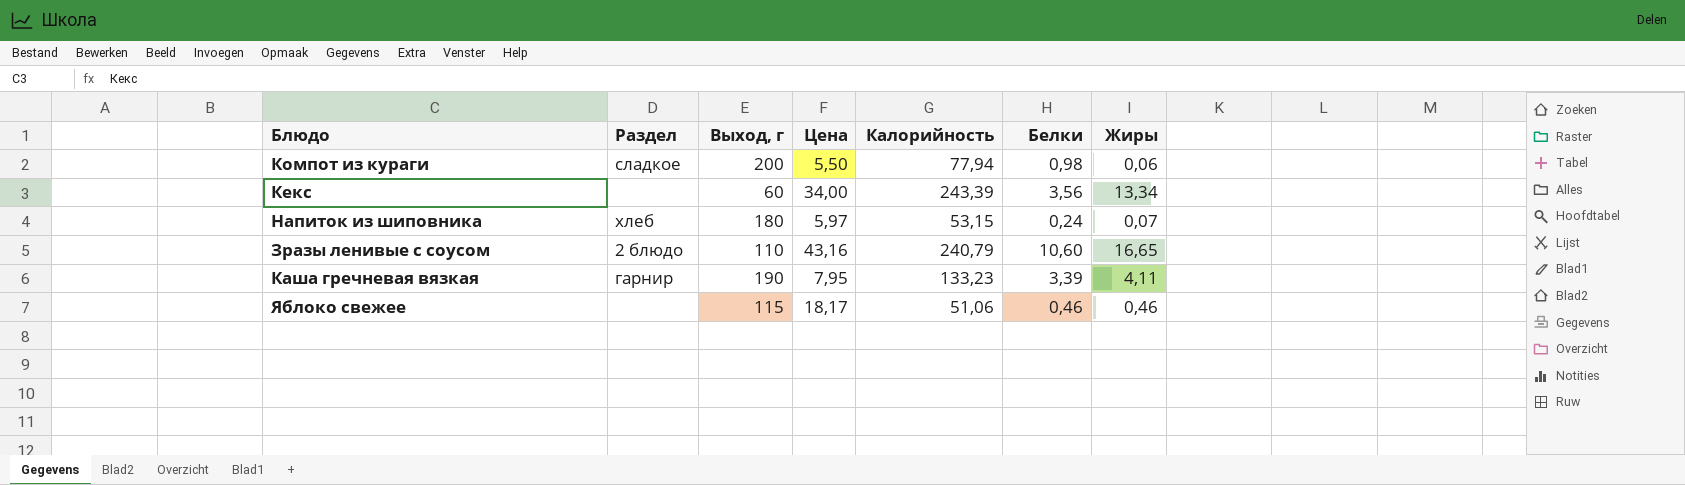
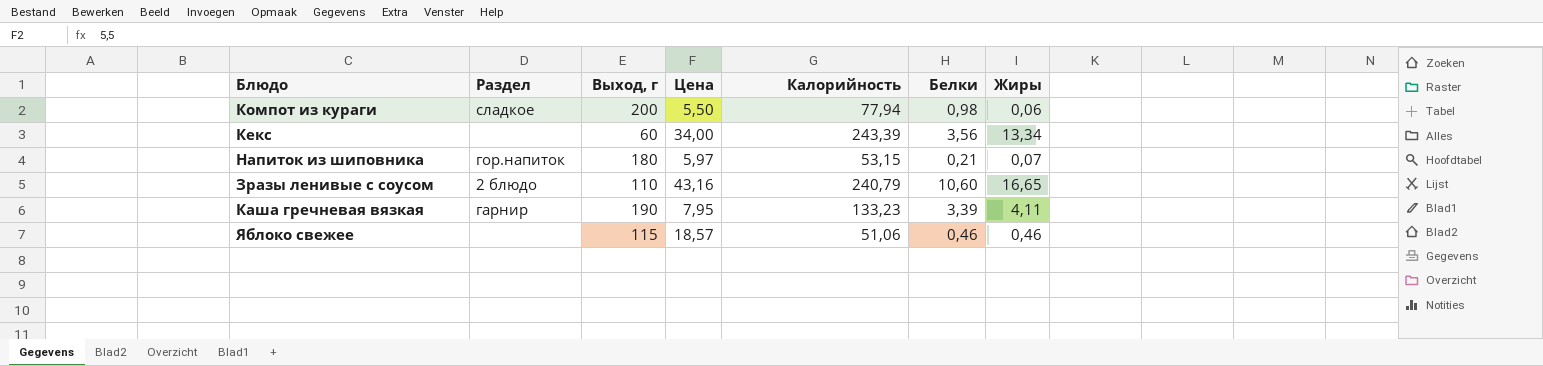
Напиток из шиповника | Раздел: хлеб -> гор.напиток
Напиток из шиповника | Белки: 0,24 -> 0,21
Яблоко свежее | Цена: 18,17 -> 18,57

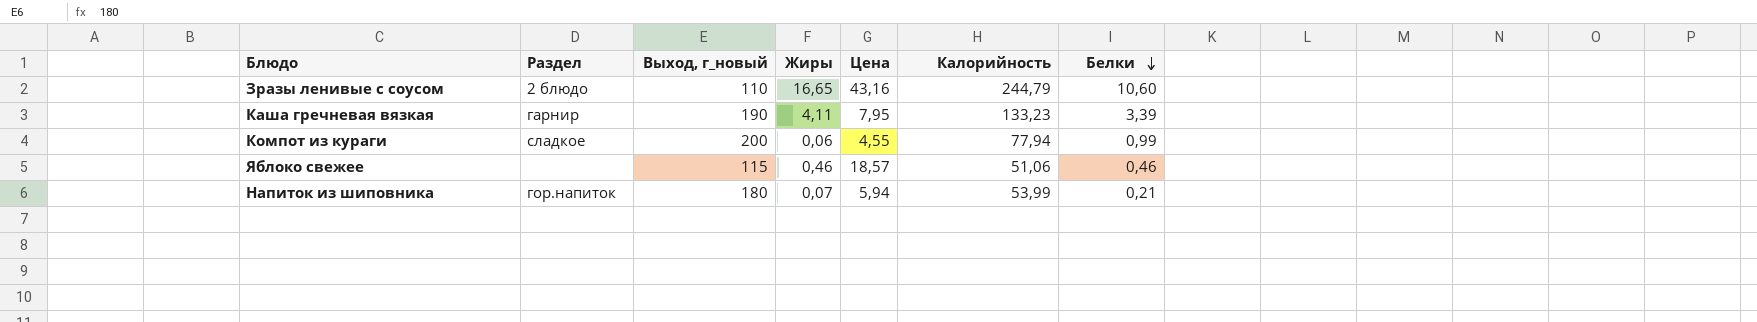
row order: none -> Белки descending
column name: Выход, г -> Выход, г_новый
column Жиры | position: 7 -> 4
row Кекс: none | 60 | 34,00 | 243,39 | 3,56 | 13,34 -> none
Зразы ленивые с соусом | Калорийность: 240,79 -> 244,79
Компот из кураги | Цена: 5,50 -> 4,55
Компот из кураги | Белки: 0,98 -> 0,99
Напиток из шиповника | Цена: 5,97 -> 5,94
Напиток из шиповника | Калорийность: 53,15 -> 53,99

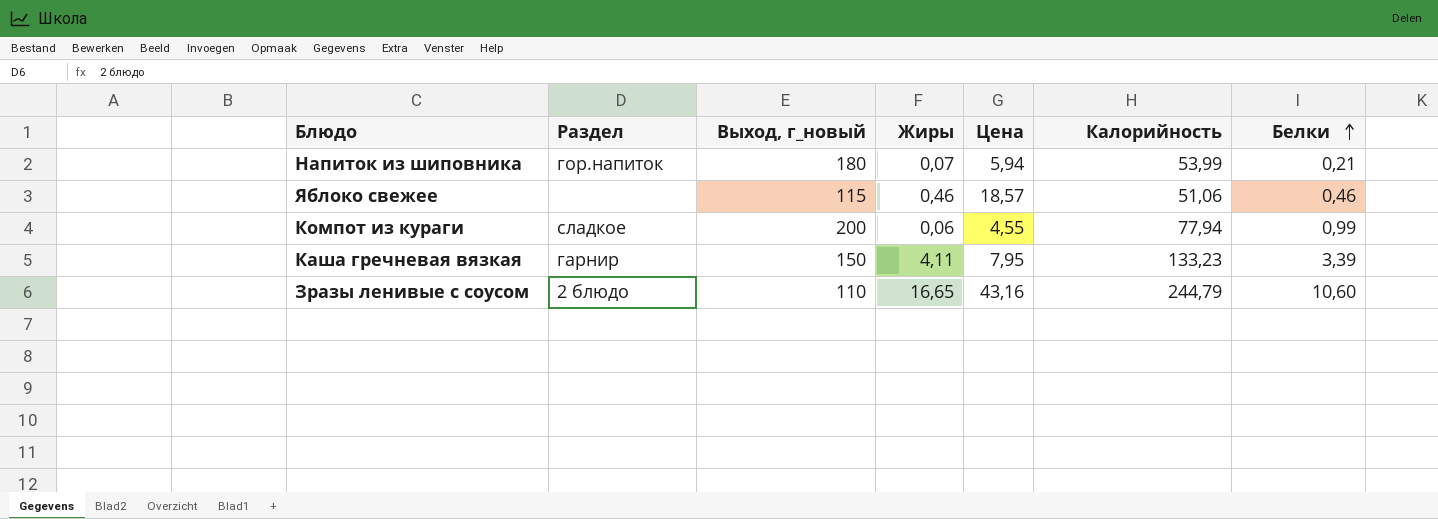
row order: Белки descending -> Белки ascending
Каша гречневая вязкая | Выход, г_новый: 190 -> 150

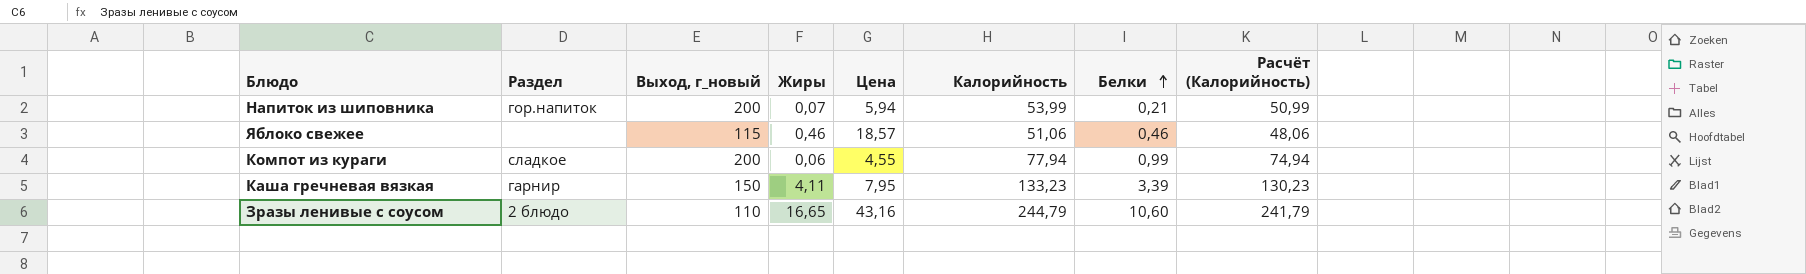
column Расчёт (Калорийность) | formula: none -> [Калорийность] - 3
Напиток из шиповника | Выход, г_новый: 180 -> 200

